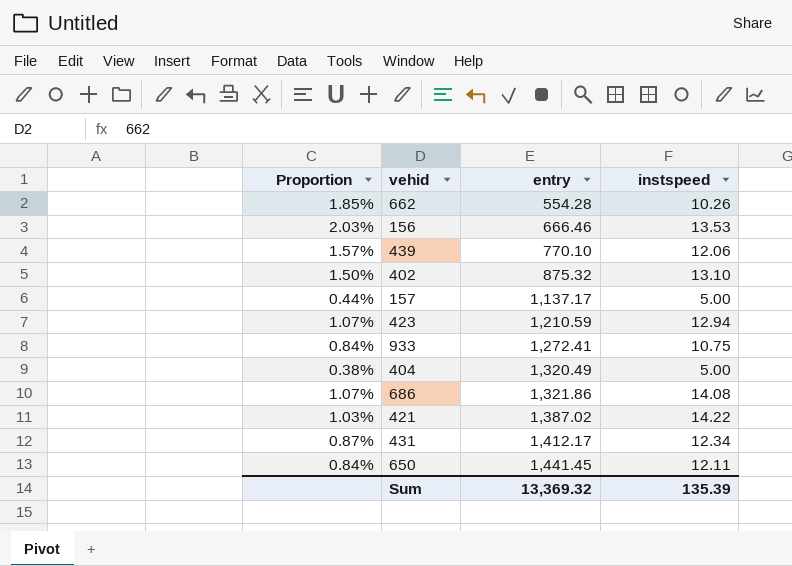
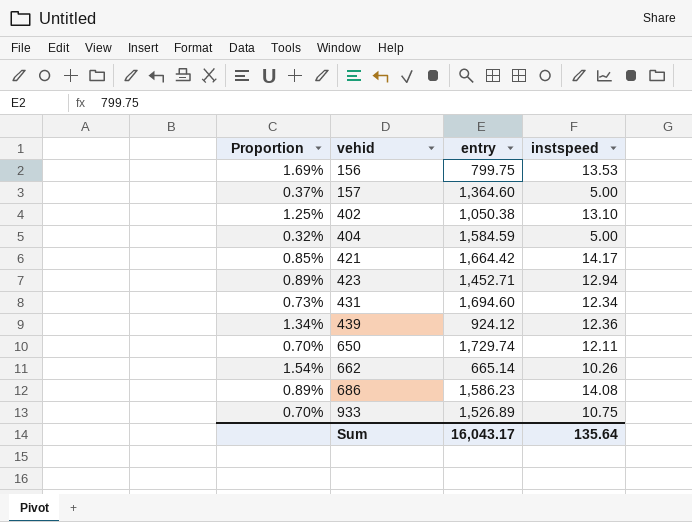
row order: entry ascending -> vehid ascending
156 | Proportion: 2.03% -> 1.69%
156 | entry: 666.46 -> 799.75
157 | Proportion: 0.44% -> 0.37%
157 | entry: 1,137.17 -> 1,364.60
402 | Proportion: 1.50% -> 1.25%
402 | entry: 875.32 -> 1,050.38
404 | Proportion: 0.38% -> 0.32%
404 | entry: 1,320.49 -> 1,584.59
421 | Proportion: 1.03% -> 0.85%
421 | entry: 1,387.02 -> 1,664.42
421 | instspeed: 14.22 -> 14.17
423 | Proportion: 1.07% -> 0.89%
423 | entry: 1,210.59 -> 1,452.71
431 | Proportion: 0.87% -> 0.73%
431 | entry: 1,412.17 -> 1,694.60
439 | Proportion: 1.57% -> 1.34%
439 | entry: 770.10 -> 924.12
439 | instspeed: 12.06 -> 12.36
650 | Proportion: 0.84% -> 0.70%
650 | entry: 1,441.45 -> 1,729.74
662 | Proportion: 1.85% -> 1.54%
662 | entry: 554.28 -> 665.14
686 | Proportion: 1.07% -> 0.89%
686 | entry: 1,321.86 -> 1,586.23
933 | Proportion: 0.84% -> 0.70%
933 | entry: 1,272.41 -> 1,526.89
Sum | entry: 13,369.32 -> 16,043.17
Sum | instspeed: 135.39 -> 135.64

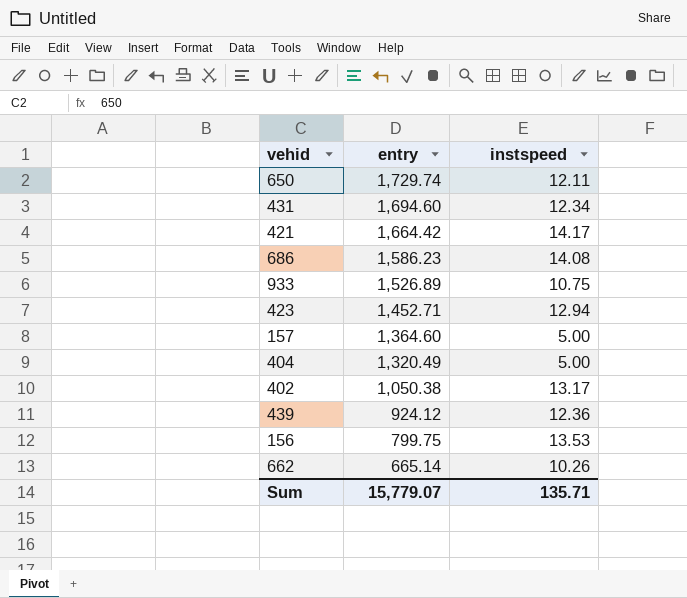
row order: vehid ascending -> entry descending
column Proportion | formula: [instspeed] / [entry] -> none
404 | entry: 1,584.59 -> 1,320.49
402 | instspeed: 13.10 -> 13.17
Sum | entry: 16,043.17 -> 15,779.07
Sum | instspeed: 135.64 -> 135.71

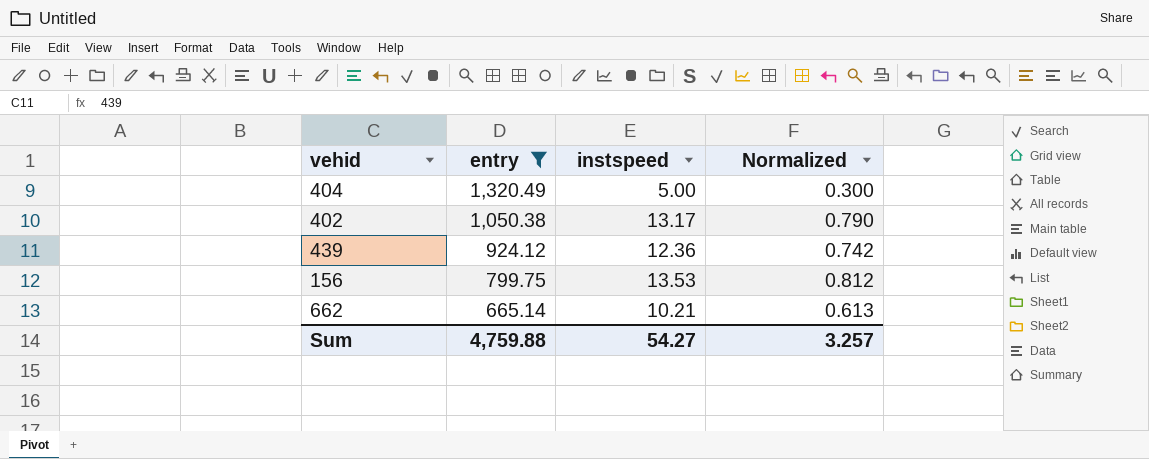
filter: none -> entry <= 1,320.49
column Normalized | formula: none -> [instspeed] * 0.06
662 | instspeed: 10.26 -> 10.21
Sum | entry: 15,779.07 -> 4,759.88
Sum | instspeed: 135.71 -> 54.27

